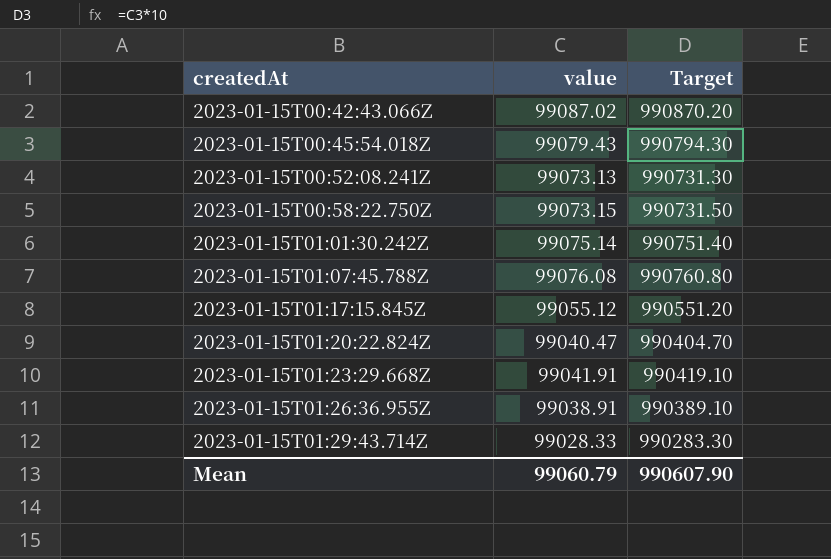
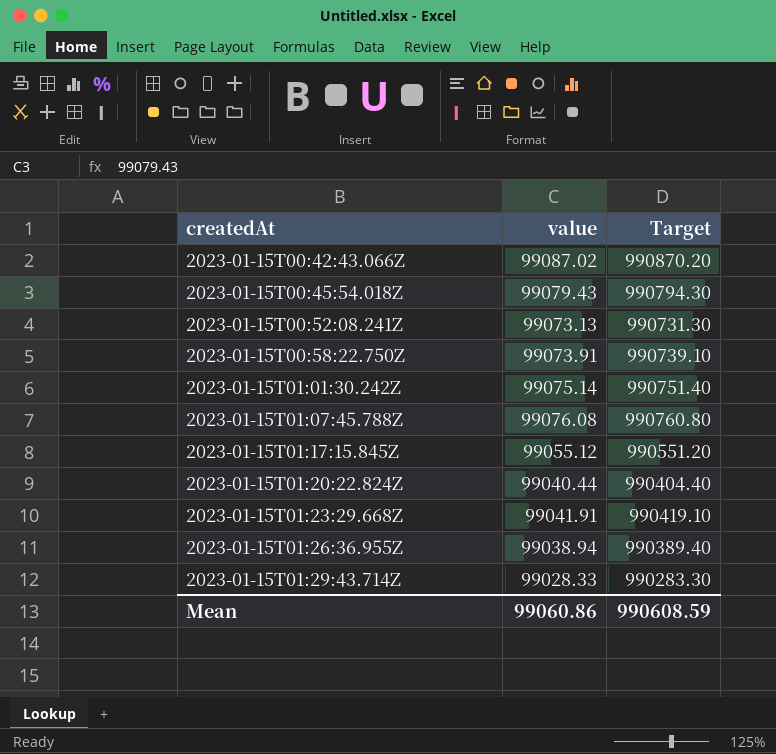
2023-01-15T00:58:22.750Z | value: 99073.15 -> 99073.91
2023-01-15T00:58:22.750Z | Target: 990731.50 -> 990739.10
2023-01-15T01:20:22.824Z | value: 99040.47 -> 99040.44
2023-01-15T01:20:22.824Z | Target: 990404.70 -> 990404.40
2023-01-15T01:26:36.955Z | value: 99038.91 -> 99038.94
2023-01-15T01:26:36.955Z | Target: 990389.10 -> 990389.40
Mean | value: 99060.79 -> 99060.86
Mean | Target: 990607.90 -> 990608.59

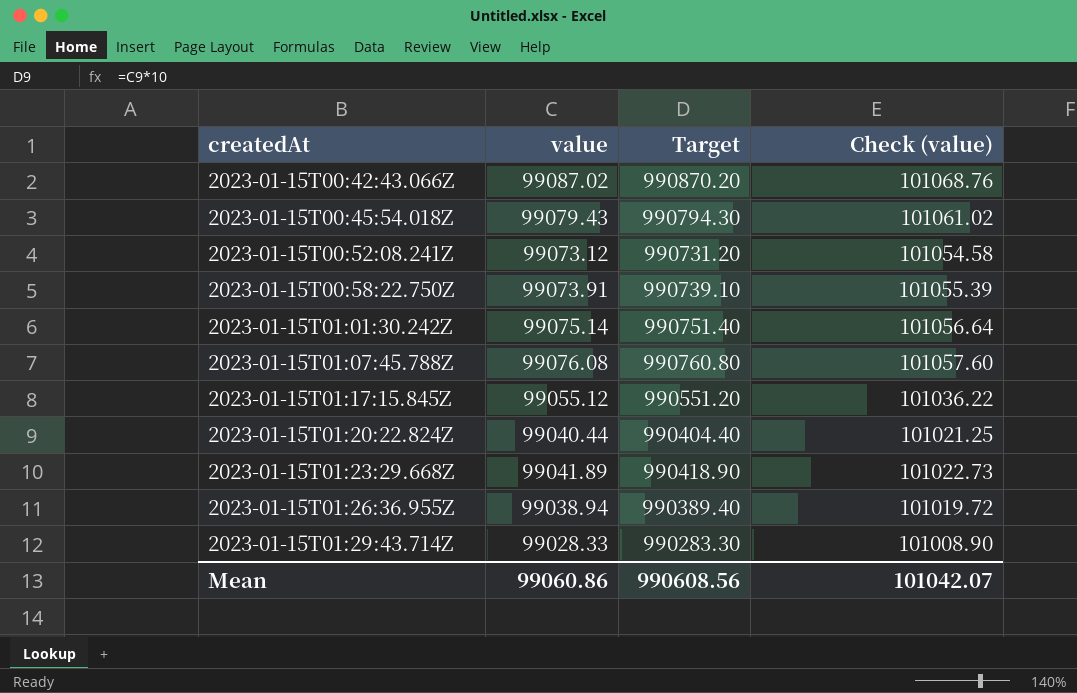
column Check (value) | formula: none -> [value] * 1.02
2023-01-15T00:52:08.241Z | value: 99073.13 -> 99073.12
2023-01-15T00:52:08.241Z | Target: 990731.30 -> 990731.20
2023-01-15T01:23:29.668Z | value: 99041.91 -> 99041.89
2023-01-15T01:23:29.668Z | Target: 990419.10 -> 990418.90
Mean | Target: 990608.59 -> 990608.56

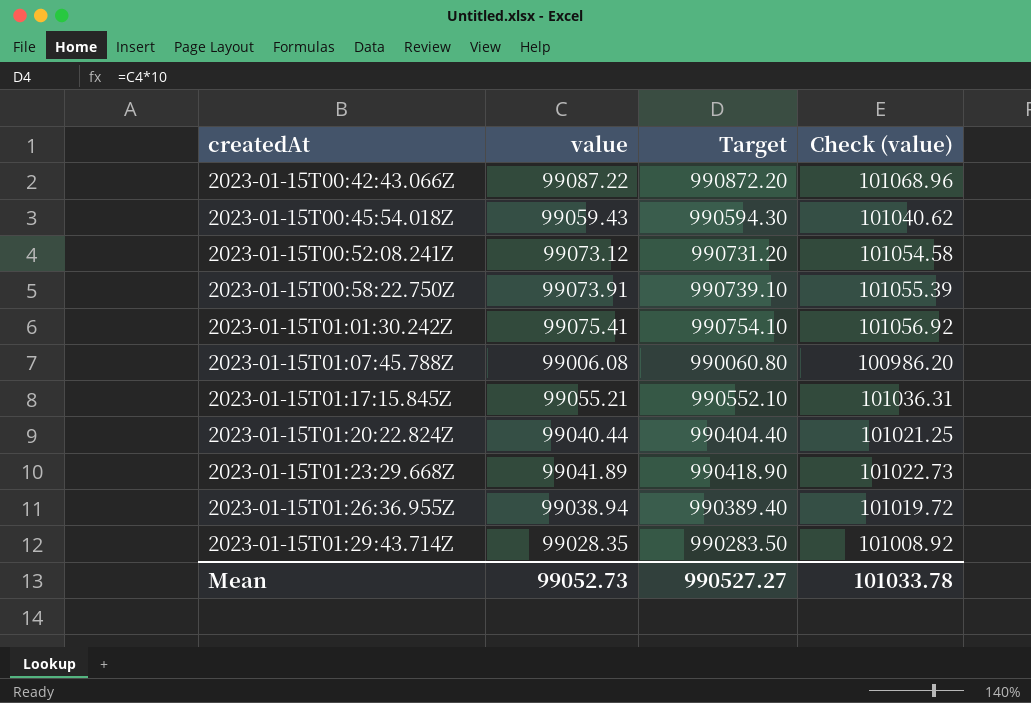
2023-01-15T00:42:43.066Z | value: 99087.02 -> 99087.22
2023-01-15T00:42:43.066Z | Target: 990870.20 -> 990872.20
2023-01-15T00:42:43.066Z | Check (value): 101068.76 -> 101068.96
2023-01-15T00:45:54.018Z | value: 99079.43 -> 99059.43
2023-01-15T00:45:54.018Z | Target: 990794.30 -> 990594.30
2023-01-15T00:45:54.018Z | Check (value): 101061.02 -> 101040.62
2023-01-15T01:01:30.242Z | value: 99075.14 -> 99075.41
2023-01-15T01:01:30.242Z | Target: 990751.40 -> 990754.10
2023-01-15T01:01:30.242Z | Check (value): 101056.64 -> 101056.92
2023-01-15T01:07:45.788Z | value: 99076.08 -> 99006.08
2023-01-15T01:07:45.788Z | Target: 990760.80 -> 990060.80
2023-01-15T01:07:45.788Z | Check (value): 101057.60 -> 100986.20
2023-01-15T01:17:15.845Z | value: 99055.12 -> 99055.21
2023-01-15T01:17:15.845Z | Target: 990551.20 -> 990552.10
2023-01-15T01:17:15.845Z | Check (value): 101036.22 -> 101036.31
2023-01-15T01:29:43.714Z | value: 99028.33 -> 99028.35
2023-01-15T01:29:43.714Z | Target: 990283.30 -> 990283.50
2023-01-15T01:29:43.714Z | Check (value): 101008.90 -> 101008.92
Mean | value: 99060.86 -> 99052.73
Mean | Target: 990608.56 -> 990527.27
Mean | Check (value): 101042.07 -> 101033.78

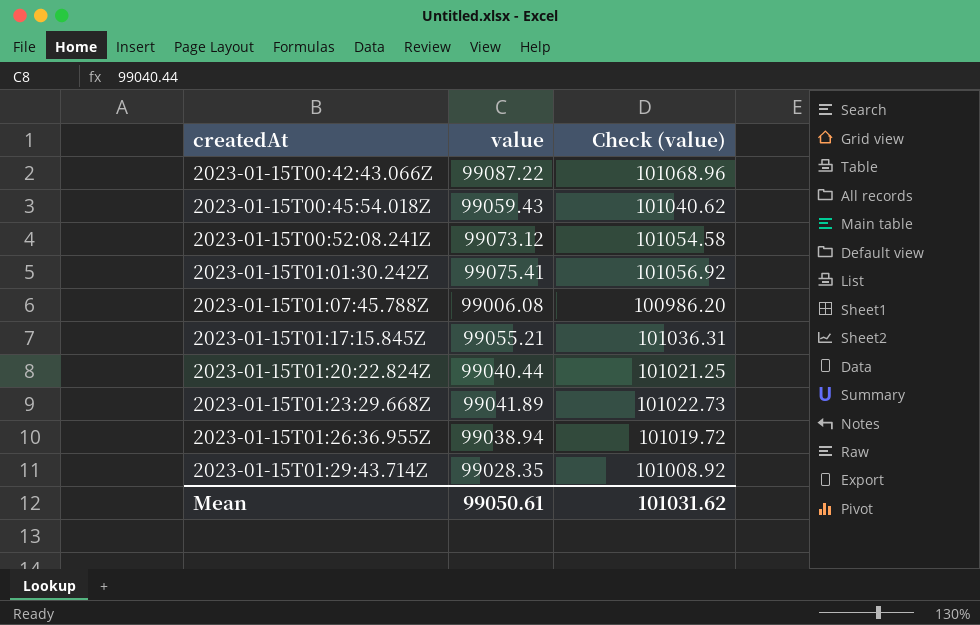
column Target | formula: [value] * 10 -> none
row 2023-01-15T00:58:22.750Z: 99073.91 | 990739.10 | 101055.39 -> none
Mean | value: 99052.73 -> 99050.61
Mean | Check (value): 101033.78 -> 101031.62

